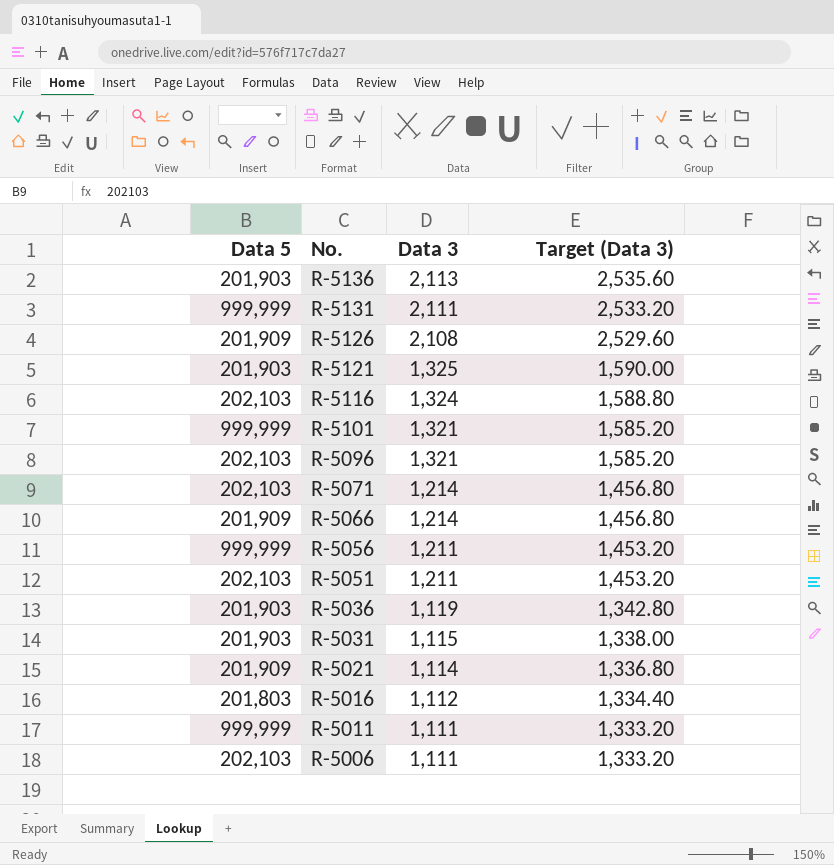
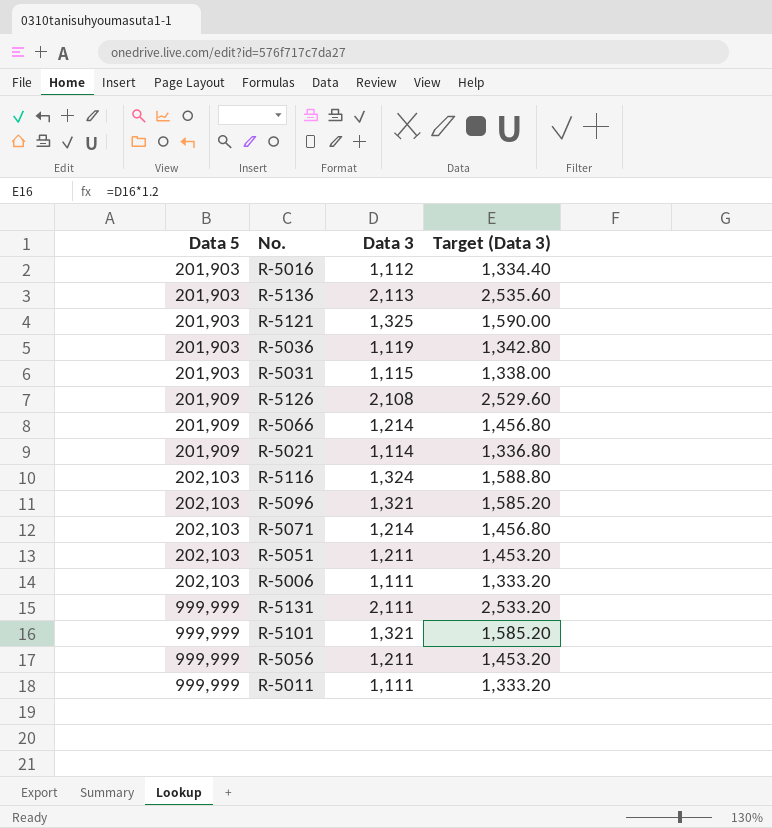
row order: No. descending -> Data 5 ascending
R-5016 | Data 5: 201,803 -> 201,903

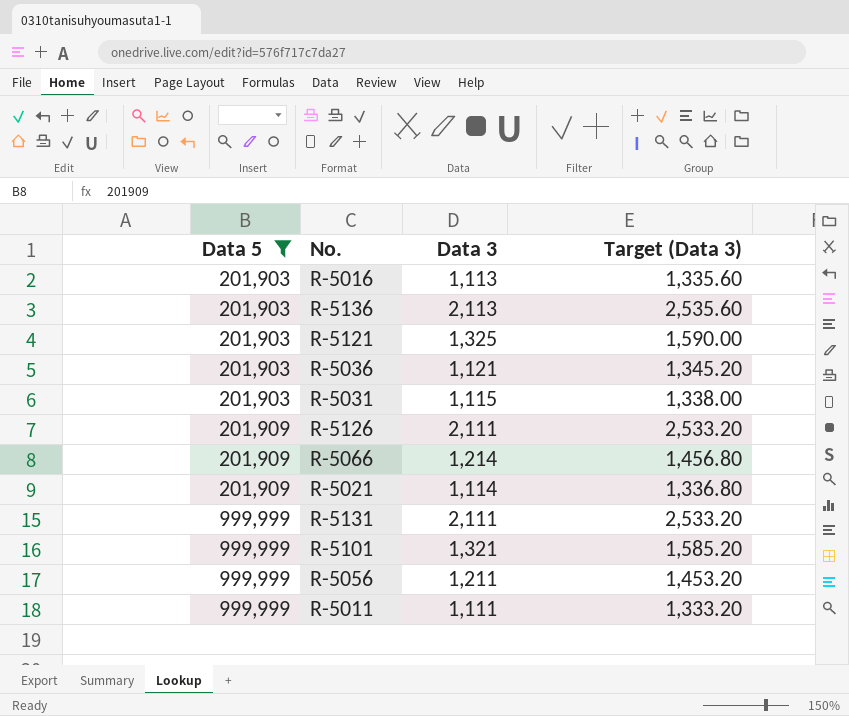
filter: none -> Data 5 != 202,103
R-5016 | Data 3: 1,112 -> 1,113
R-5016 | Target (Data 3): 1,334.40 -> 1,335.60
R-5036 | Data 3: 1,119 -> 1,121
R-5036 | Target (Data 3): 1,342.80 -> 1,345.20
R-5126 | Data 3: 2,108 -> 2,111
R-5126 | Target (Data 3): 2,529.60 -> 2,533.20

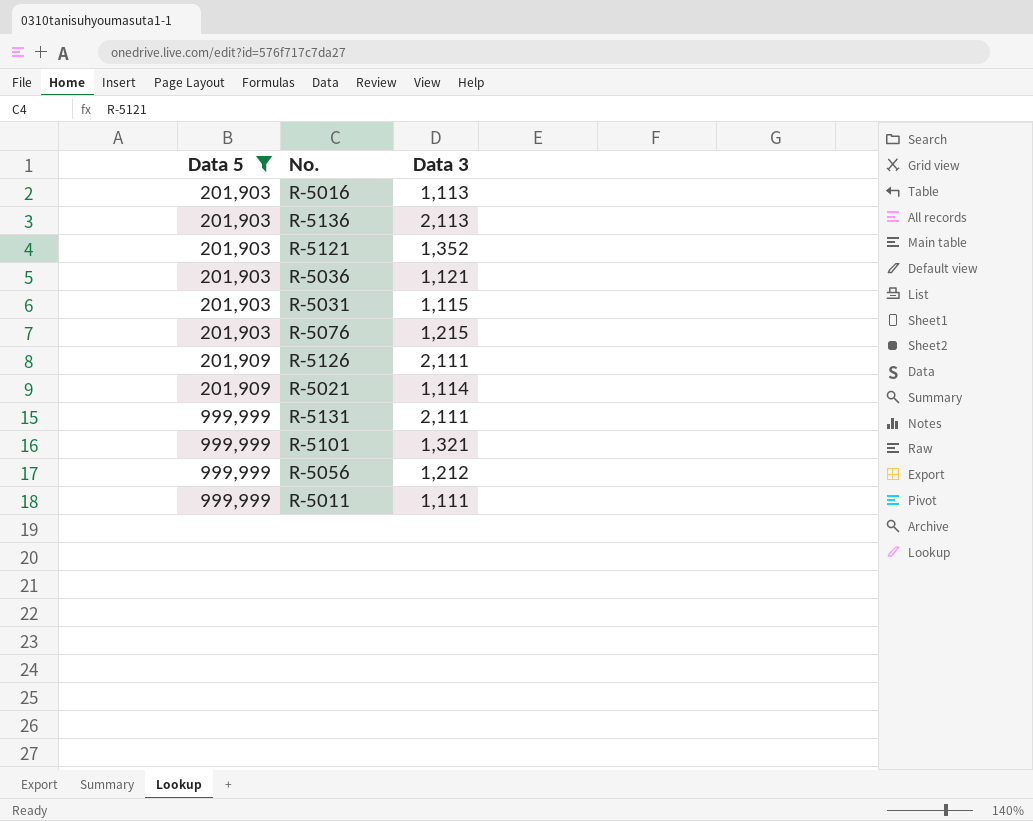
column Target (Data 3) | formula: [Data 3] * 1.2 -> none
row R-5066: 201,909 | 1,214 | 1,456.80 -> none
R-5121 | Data 3: 1,325 -> 1,352
row R-5076: none -> 201,903 | 1,215
R-5056 | Data 3: 1,211 -> 1,212

